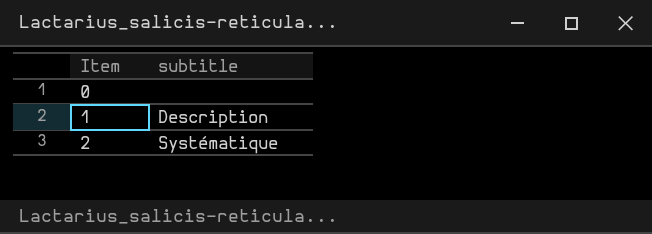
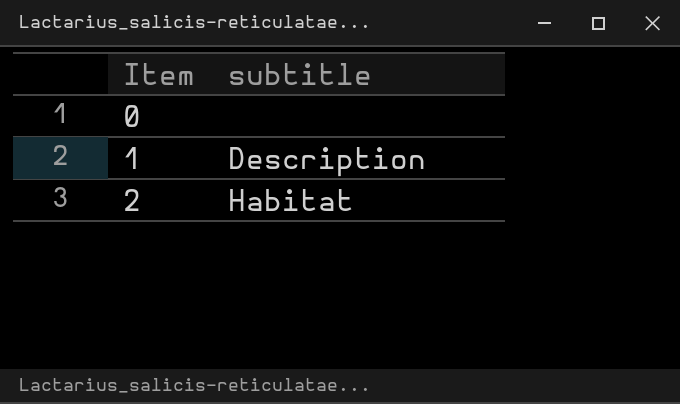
2 | subtitle: Systématique -> Habitat

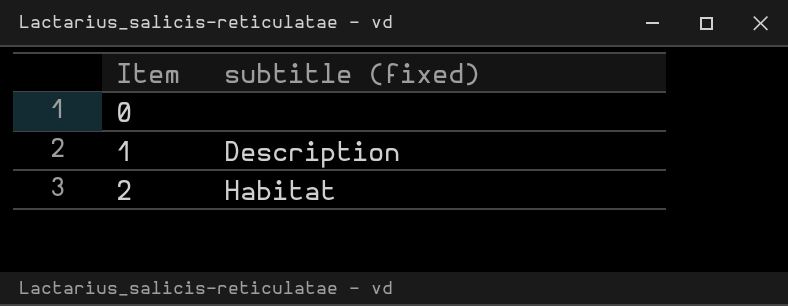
column name: subtitle -> subtitle (fixed)

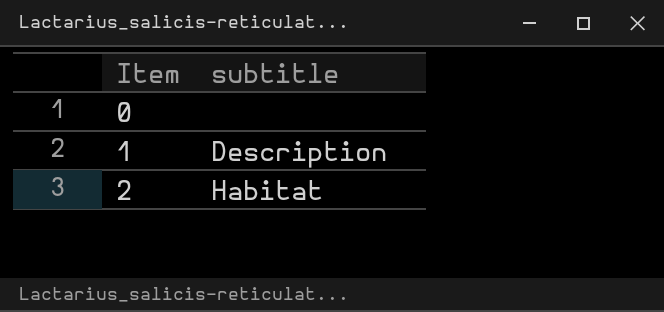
column name: subtitle (fixed) -> subtitle

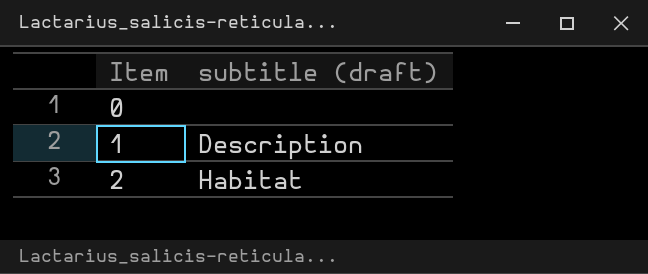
column name: subtitle -> subtitle (draft)

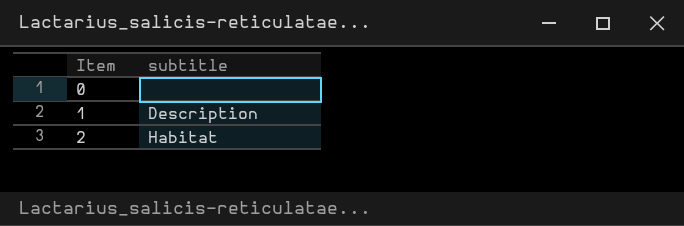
column name: subtitle (draft) -> subtitle

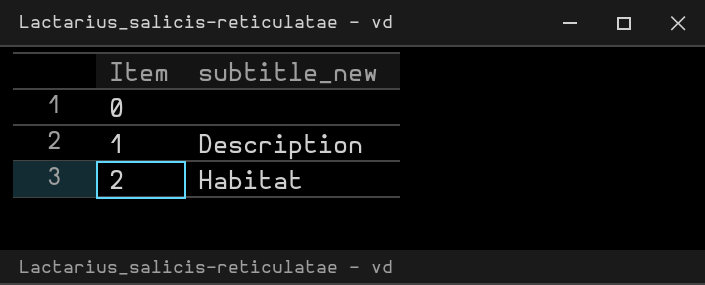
column name: subtitle -> subtitle_new

